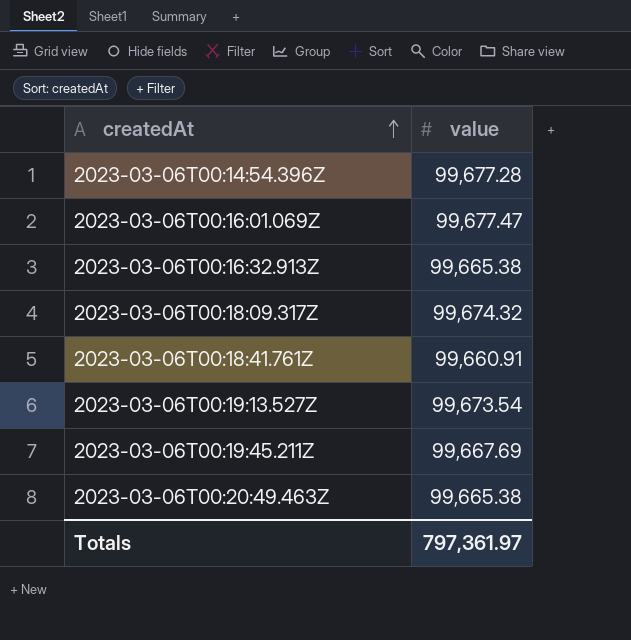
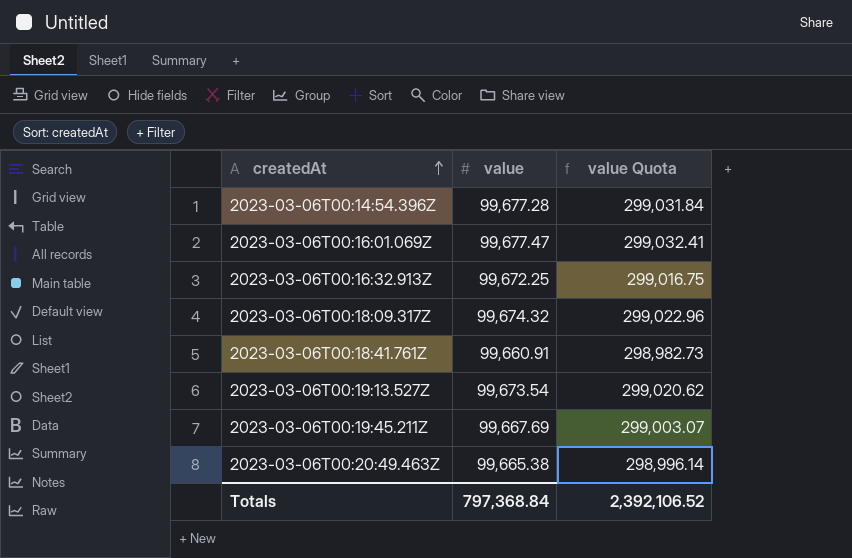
column value Quota | formula: none -> [value] * 3
2023-03-06T00:16:32.913Z | value: 99,665.38 -> 99,672.25
Totals | value: 797,361.97 -> 797,368.84

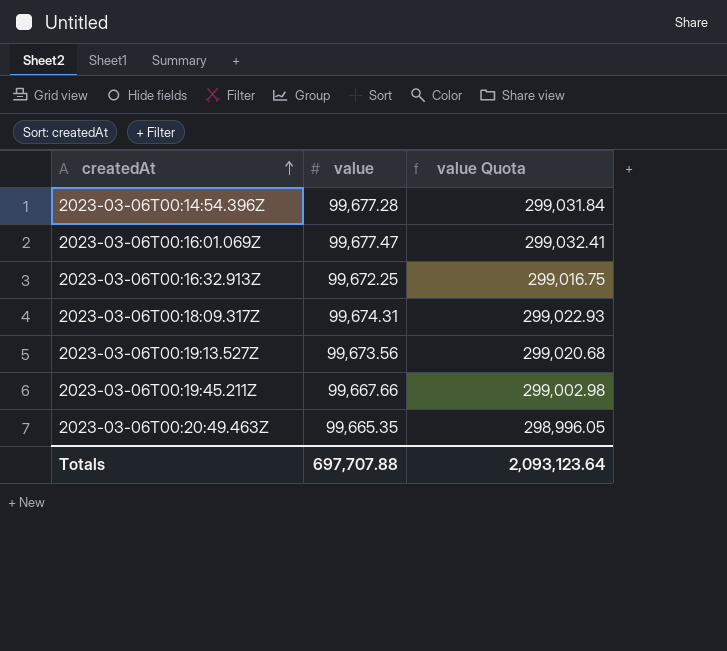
row 2023-03-06T00:18:41.761Z: 99,660.91 | 298,982.73 -> none
2023-03-06T00:18:09.317Z | value: 99,674.32 -> 99,674.31
2023-03-06T00:18:09.317Z | value Quota: 299,022.96 -> 299,022.93
2023-03-06T00:19:13.527Z | value: 99,673.54 -> 99,673.56
2023-03-06T00:19:13.527Z | value Quota: 299,020.62 -> 299,020.68
2023-03-06T00:19:45.211Z | value: 99,667.69 -> 99,667.66
2023-03-06T00:19:45.211Z | value Quota: 299,003.07 -> 299,002.98
2023-03-06T00:20:49.463Z | value: 99,665.38 -> 99,665.35
2023-03-06T00:20:49.463Z | value Quota: 298,996.14 -> 298,996.05
Totals | value: 797,368.84 -> 697,707.88
Totals | value Quota: 2,392,106.52 -> 2,093,123.64

